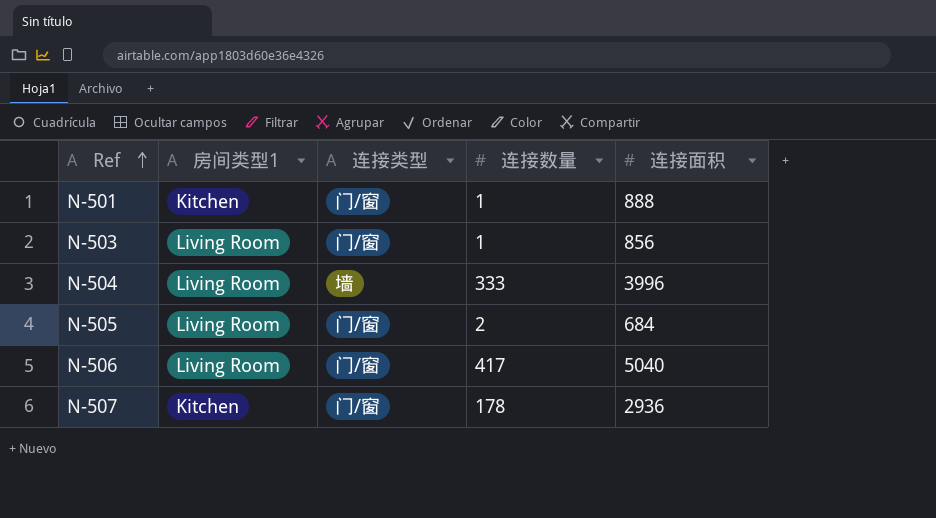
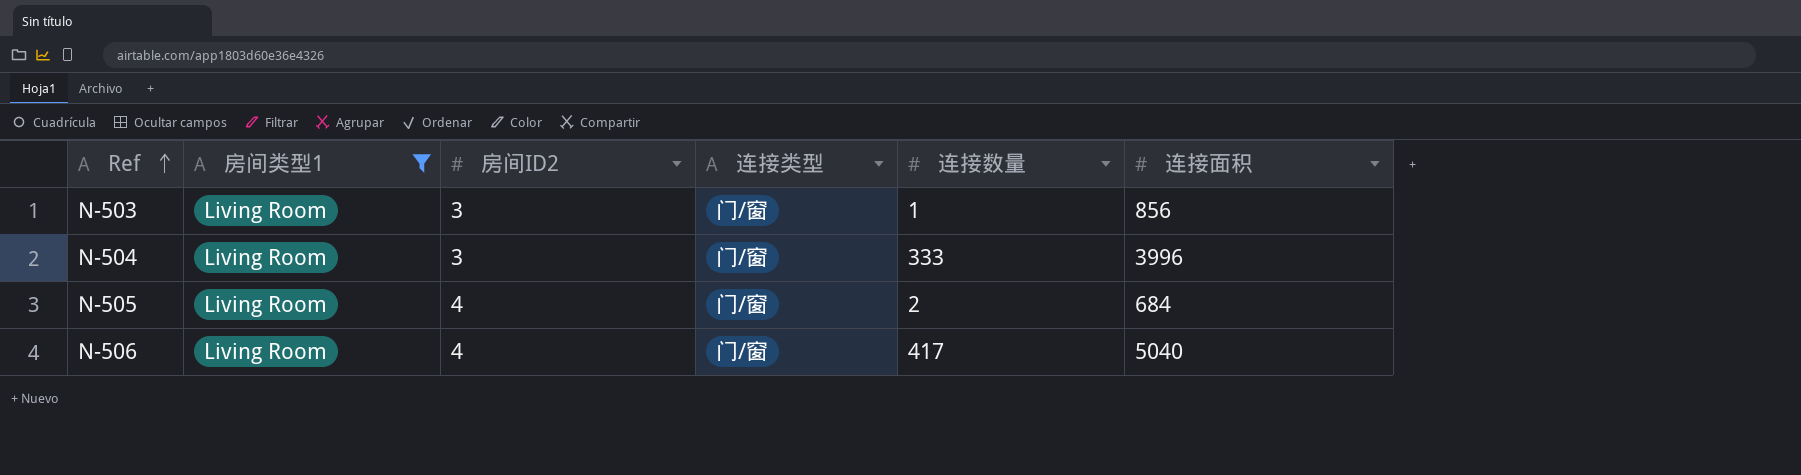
filter: none -> 房间类型1 = Living Room
column 房间ID2 | position: none -> 3
N-504 | 连接类型: 墙 -> 门/窗

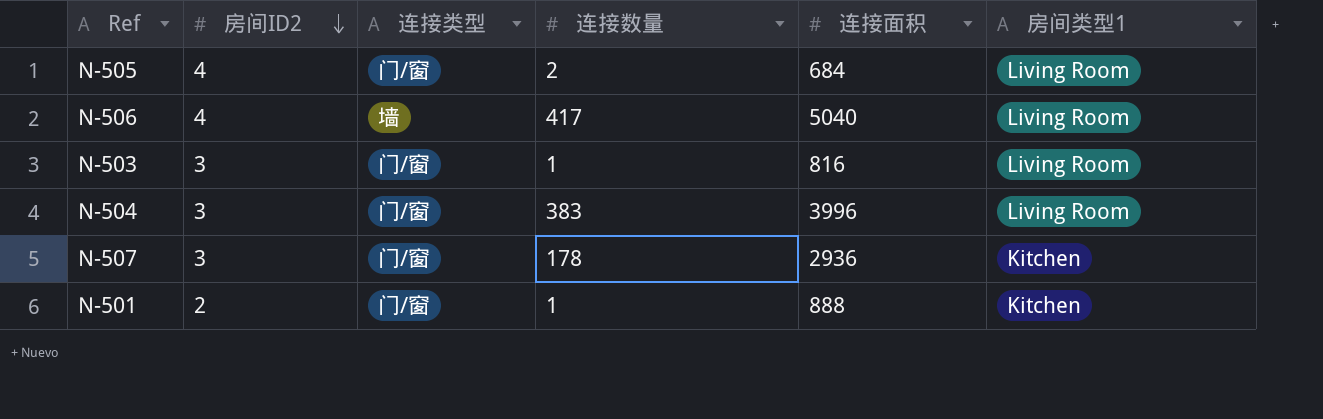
filter: 房间类型1 = Living Room -> none
row order: Ref ascending -> 房间ID2 descending
column 房间类型1 | position: 2 -> 6
N-506 | 连接类型: 门/窗 -> 墙
N-503 | 连接面积: 856 -> 816
N-504 | 连接数量: 333 -> 383

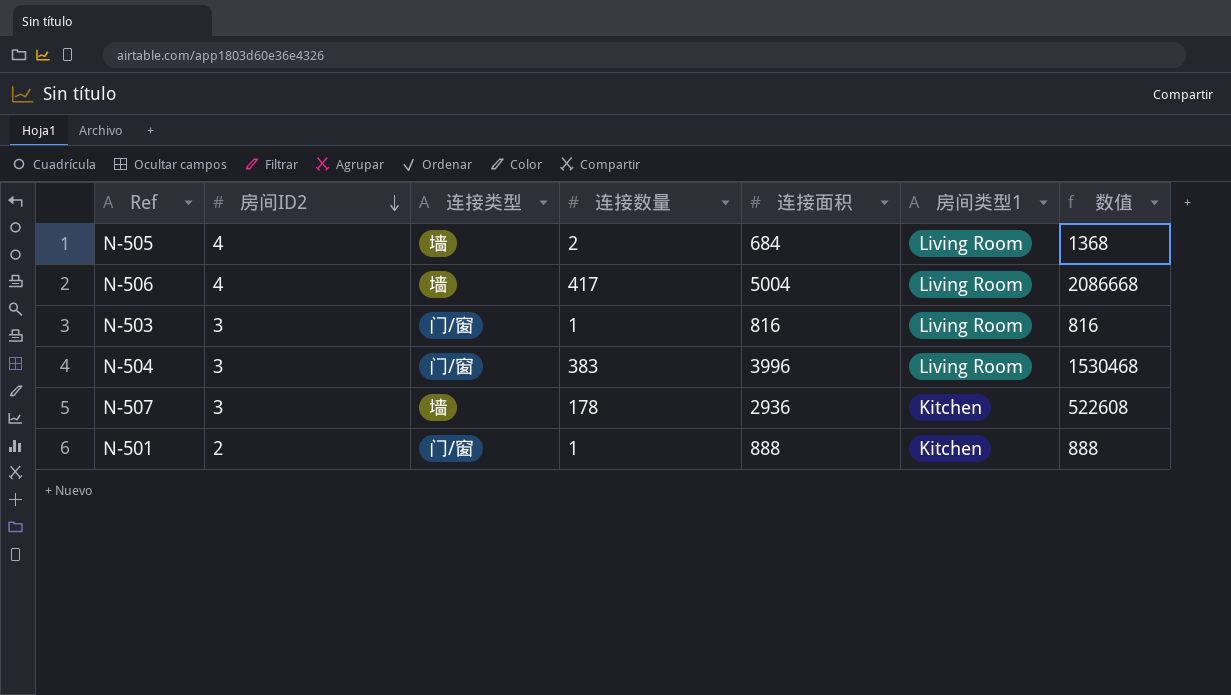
column 数值 | formula: none -> [连接数量] * [连接面积]
N-505 | 连接类型: 门/窗 -> 墙
N-506 | 连接面积: 5040 -> 5004
N-507 | 连接类型: 门/窗 -> 墙

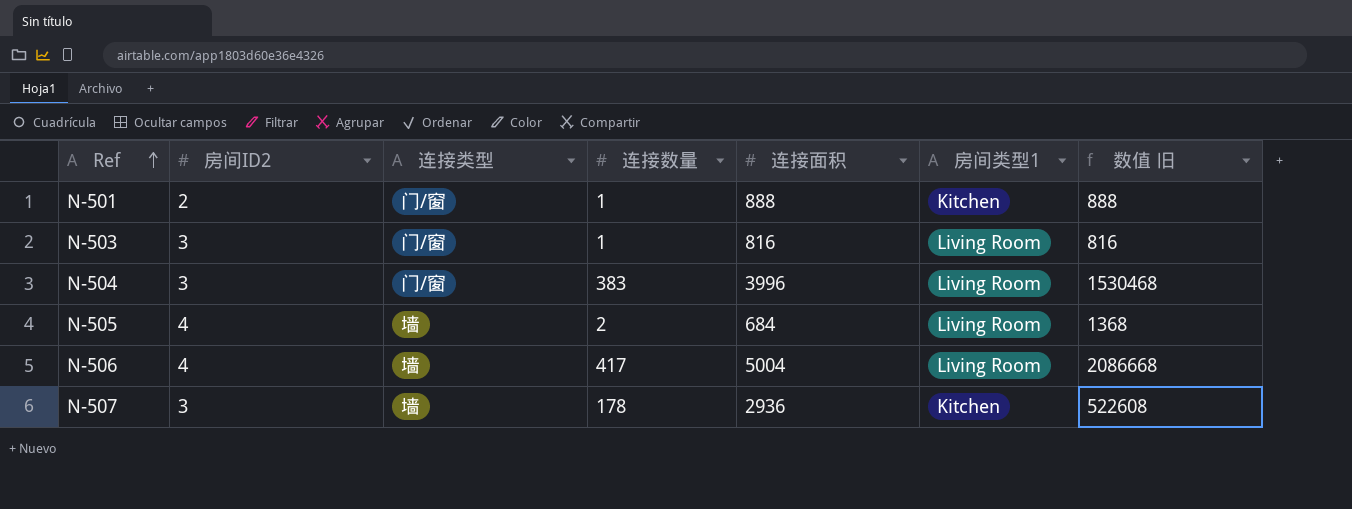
row order: 房间ID2 descending -> Ref ascending
column name: 数值 -> 数值 旧

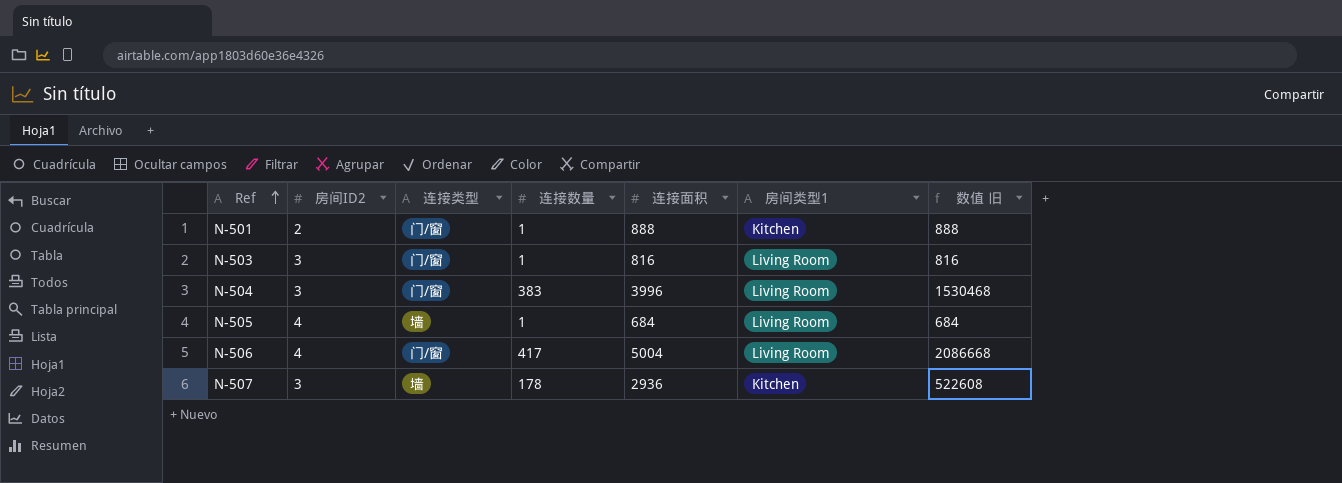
N-505 | 连接数量: 2 -> 1
N-505 | 数值 旧: 1368 -> 684
N-506 | 连接类型: 墙 -> 门/窗

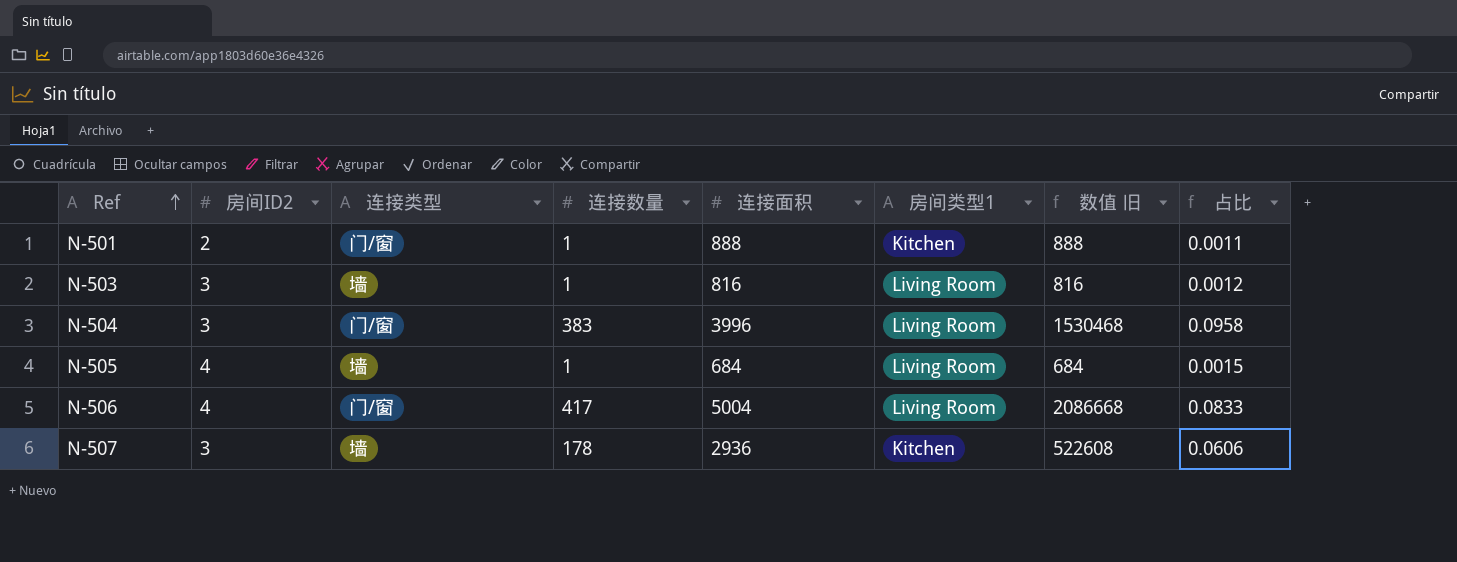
column 占比 | formula: none -> [连接数量] / [连接面积]
N-503 | 连接类型: 门/窗 -> 墙

